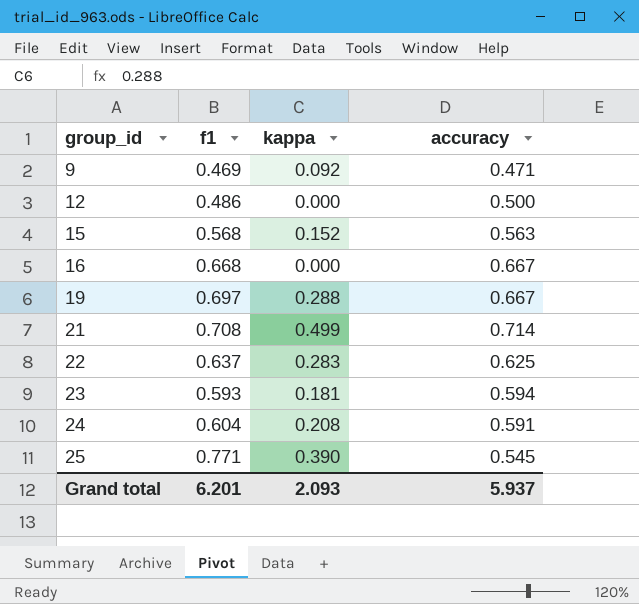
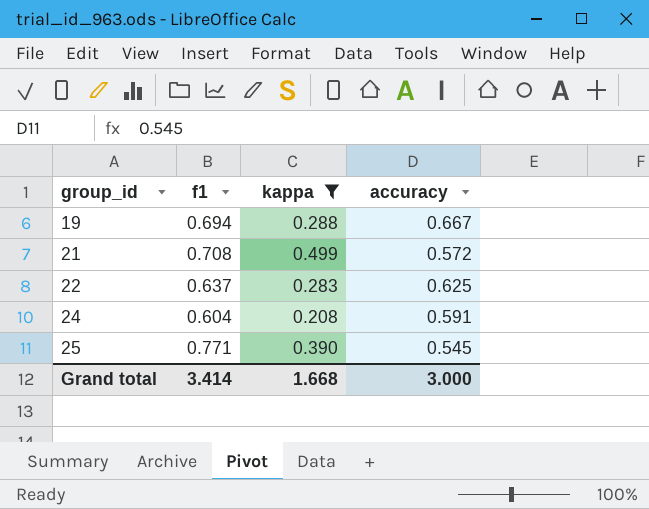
filter: none -> kappa >= 0.208
19 | f1: 0.697 -> 0.694
21 | accuracy: 0.714 -> 0.572
Grand total | f1: 6.201 -> 3.414
Grand total | kappa: 2.093 -> 1.668
Grand total | accuracy: 5.937 -> 3.000

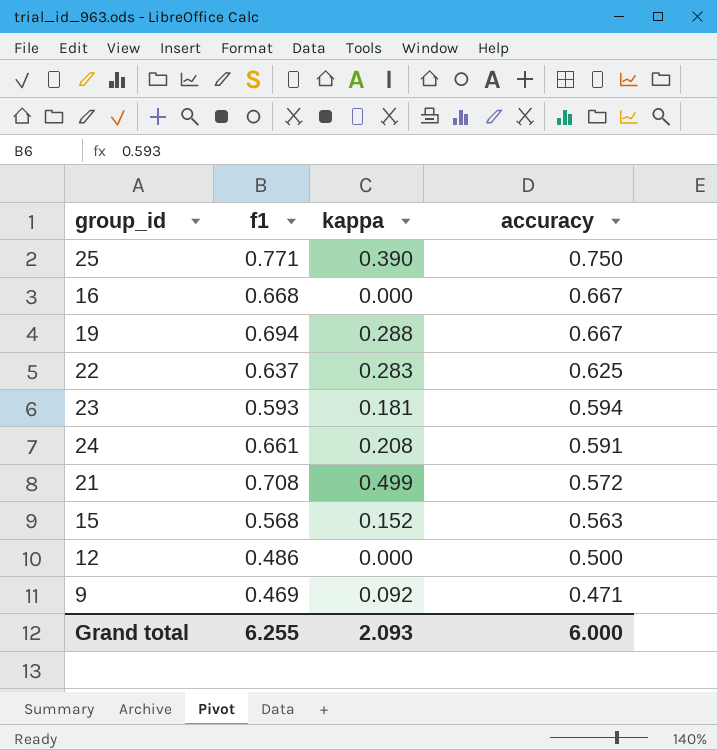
filter: kappa >= 0.208 -> none
row order: group_id ascending -> accuracy descending
25 | accuracy: 0.545 -> 0.750
24 | f1: 0.604 -> 0.661
Grand total | f1: 3.414 -> 6.255
Grand total | kappa: 1.668 -> 2.093
Grand total | accuracy: 3.000 -> 6.000

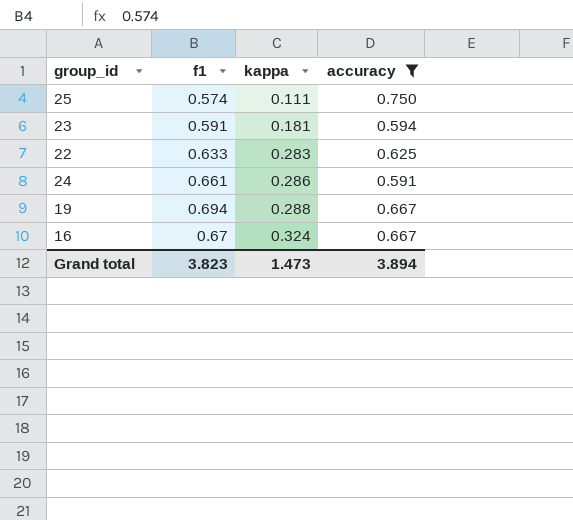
filter: none -> accuracy >= 0.591
row order: accuracy descending -> kappa ascending
25 | f1: 0.771 -> 0.574
25 | kappa: 0.390 -> 0.111
23 | f1: 0.593 -> 0.591
22 | f1: 0.637 -> 0.633
24 | kappa: 0.208 -> 0.286
16 | f1: 0.668 -> 0.67
16 | kappa: 0.000 -> 0.324
Grand total | f1: 6.255 -> 3.823
Grand total | kappa: 2.093 -> 1.473
Grand total | accuracy: 6.000 -> 3.894

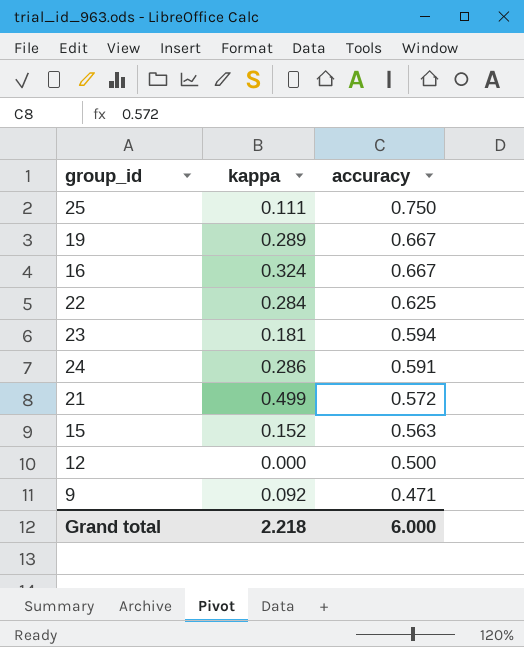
filter: accuracy >= 0.591 -> none
row order: kappa ascending -> accuracy descending
column f1 | position: 2 -> none
19 | kappa: 0.288 -> 0.289
22 | kappa: 0.283 -> 0.284
Grand total | kappa: 1.473 -> 2.218
Grand total | accuracy: 3.894 -> 6.000

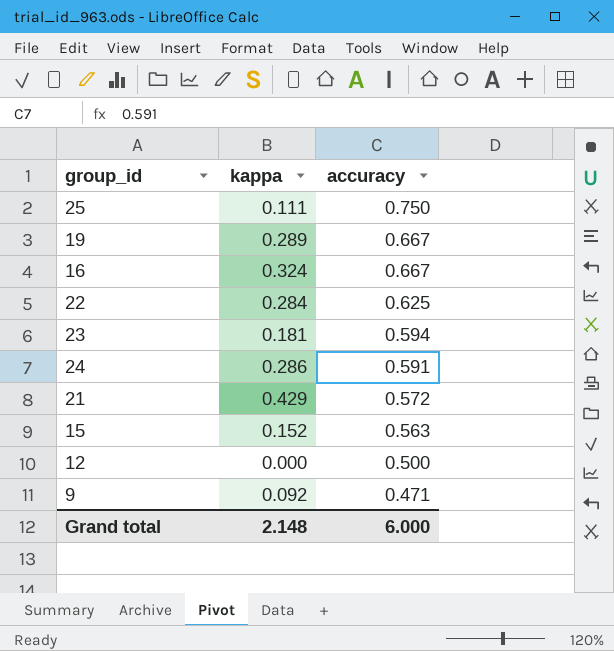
21 | kappa: 0.499 -> 0.429
Grand total | kappa: 2.218 -> 2.148

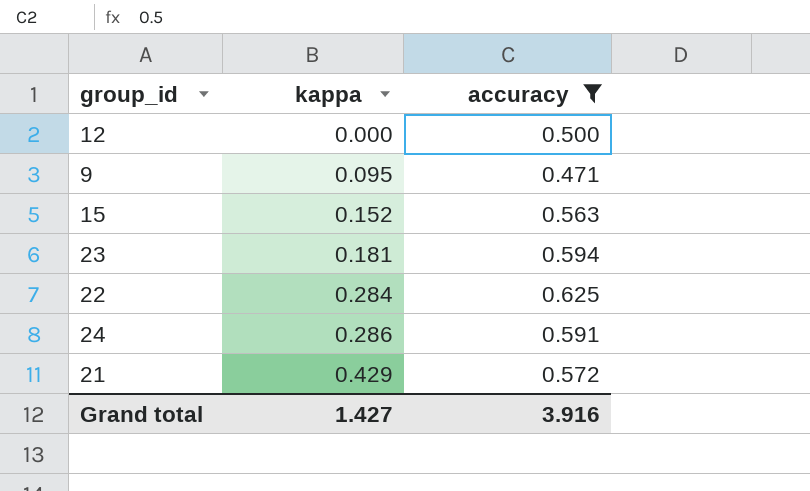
filter: none -> accuracy <= 0.625
row order: accuracy descending -> kappa ascending
9 | kappa: 0.092 -> 0.095
Grand total | kappa: 2.148 -> 1.427
Grand total | accuracy: 6.000 -> 3.916

